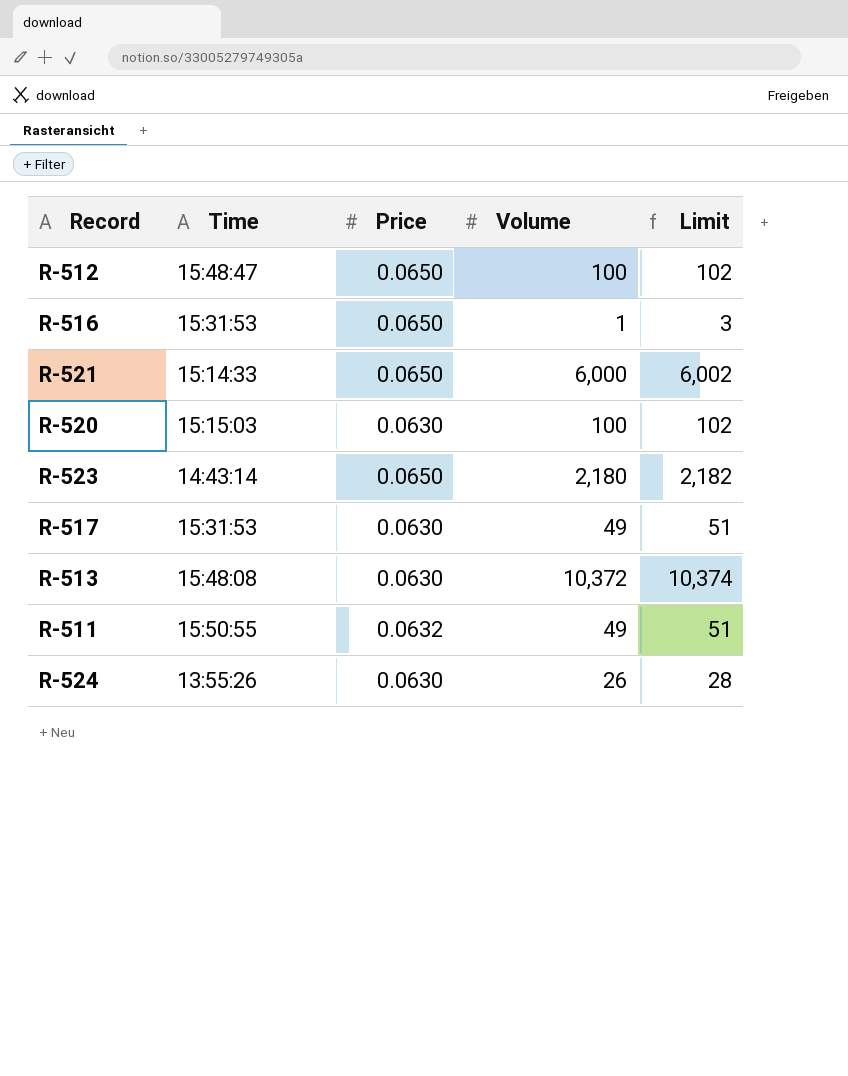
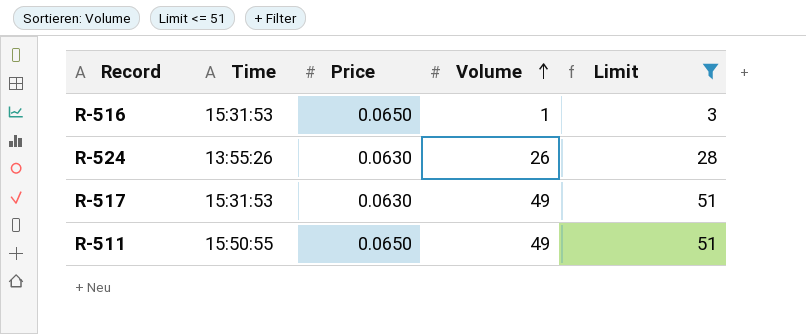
filter: none -> Limit <= 51
row order: none -> Volume ascending
R-511 | Price: 0.0632 -> 0.0650

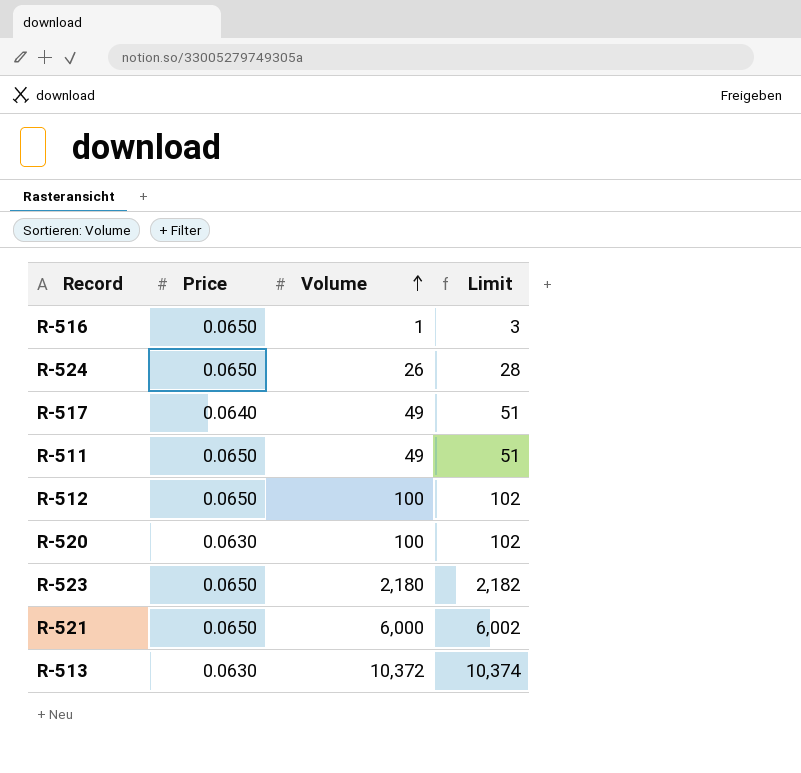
filter: Limit <= 51 -> none
column Time | position: 2 -> none
R-524 | Price: 0.0630 -> 0.0650
R-517 | Price: 0.0630 -> 0.0640

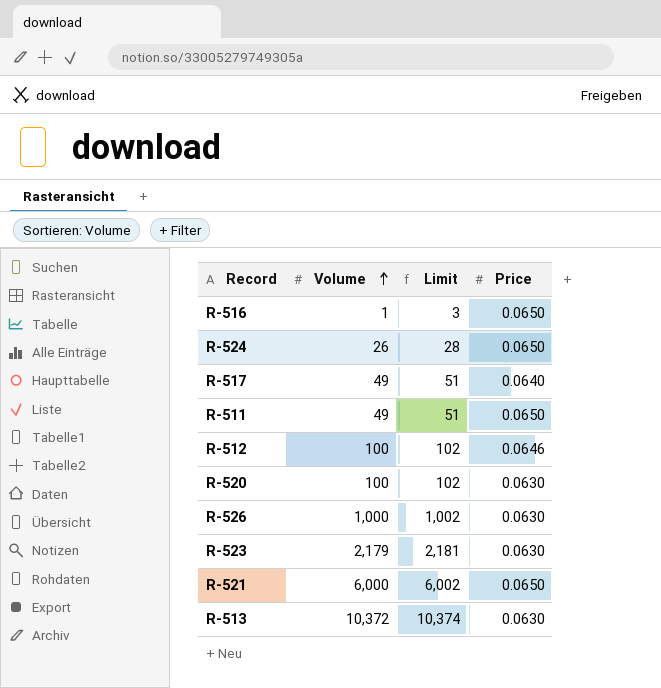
column Price | position: 2 -> 4
R-512 | Price: 0.0650 -> 0.0646
row R-526: none -> 1,000 | 1,002 | 0.0630
R-523 | Volume: 2,180 -> 2,179
R-523 | Limit: 2,182 -> 2,181
R-523 | Price: 0.0650 -> 0.0630

